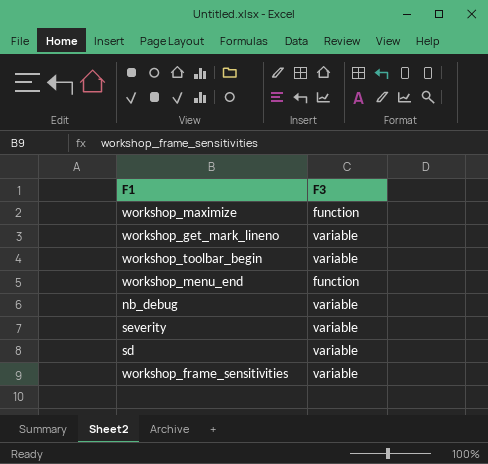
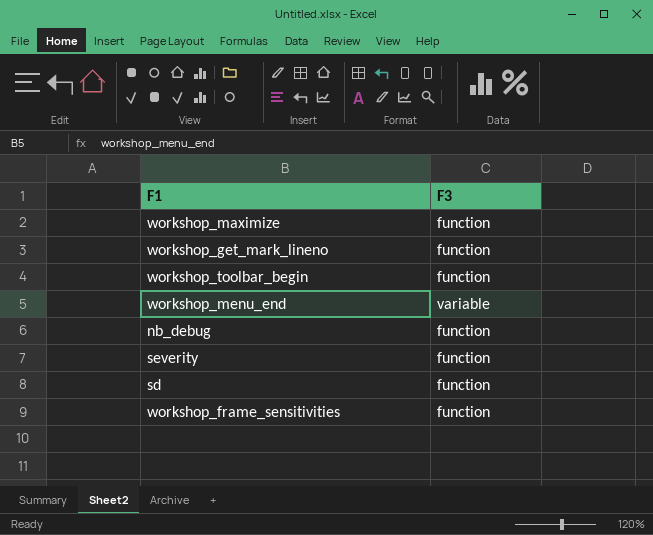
workshop_get_mark_lineno | F3: variable -> function
workshop_toolbar_begin | F3: variable -> function
workshop_menu_end | F3: function -> variable
nb_debug | F3: variable -> function
severity | F3: variable -> function
sd | F3: variable -> function
workshop_frame_sensitivities | F3: variable -> function

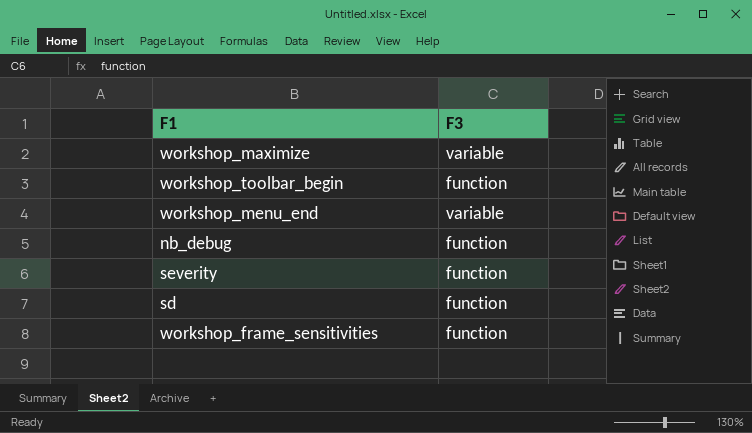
row workshop_get_mark_lineno: function -> none
workshop_maximize | F3: function -> variable

